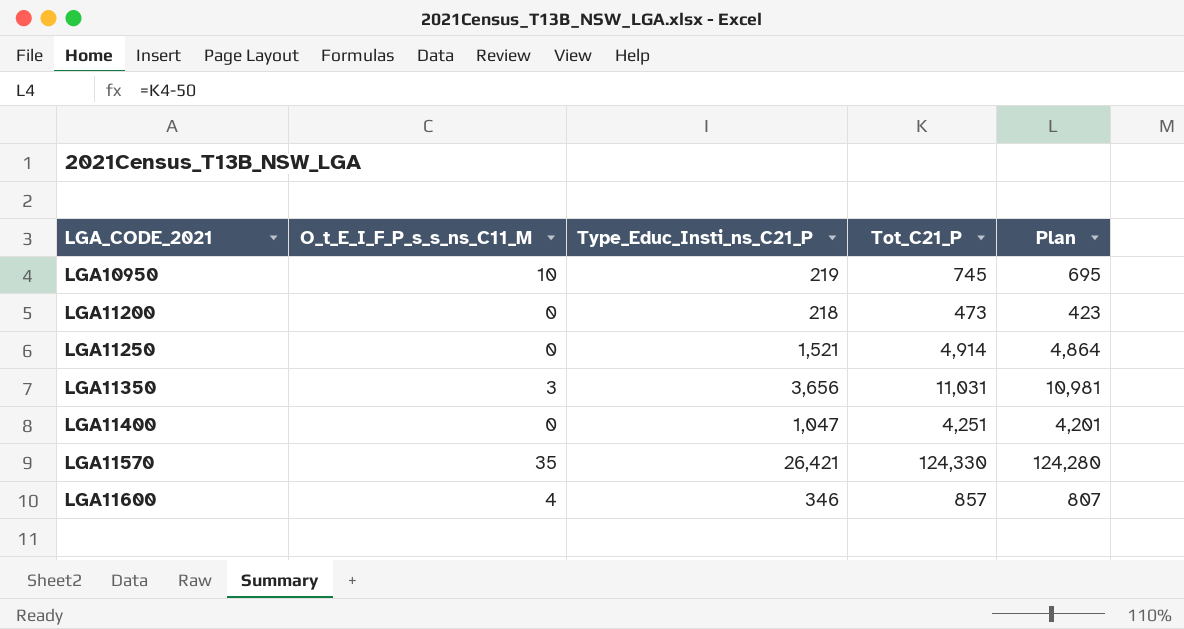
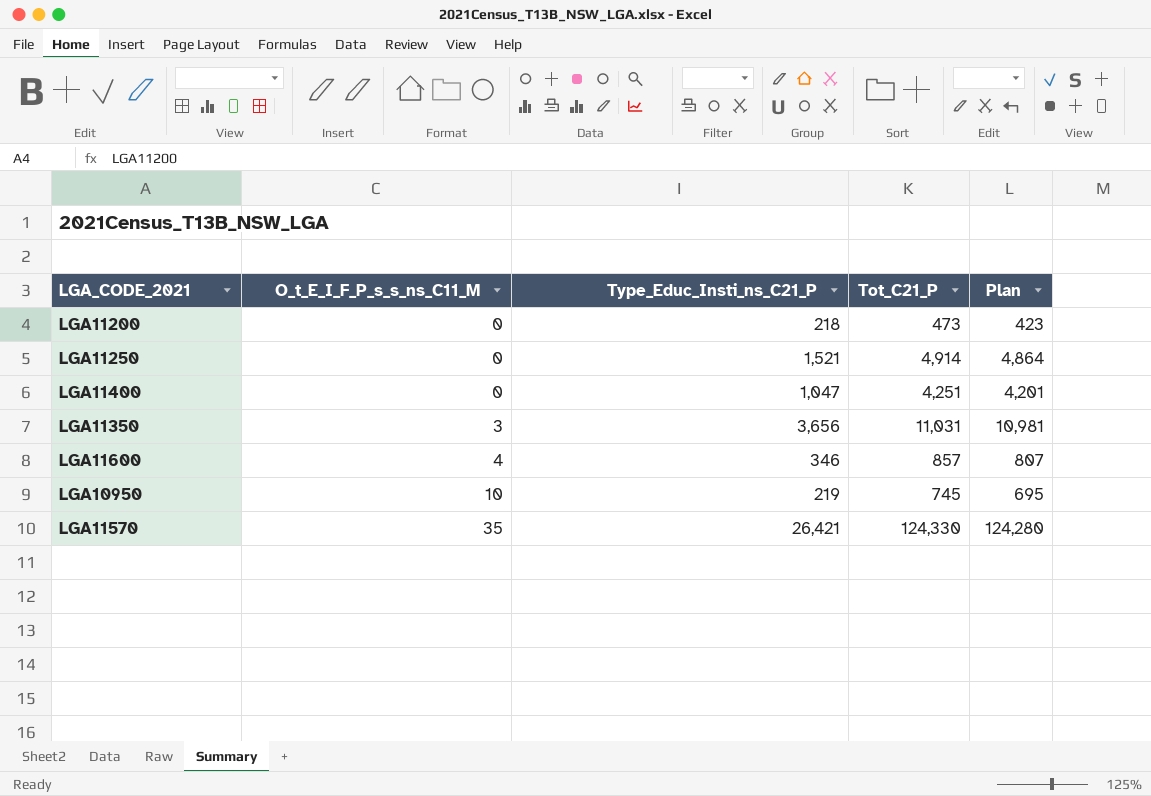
row order: LGA_CODE_2021 ascending -> O_t_E_I_F_P_s_s_ns_C11_M ascending

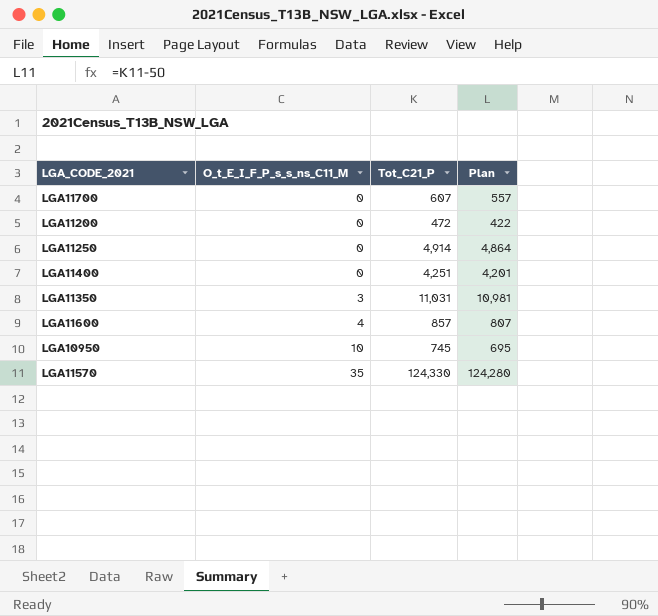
column Type_Educ_Insti_ns_C21_P | position: 3 -> none
row LGA11700: none -> 0 | 607 | 557
LGA11200 | Tot_C21_P: 473 -> 472
LGA11200 | Plan: 423 -> 422

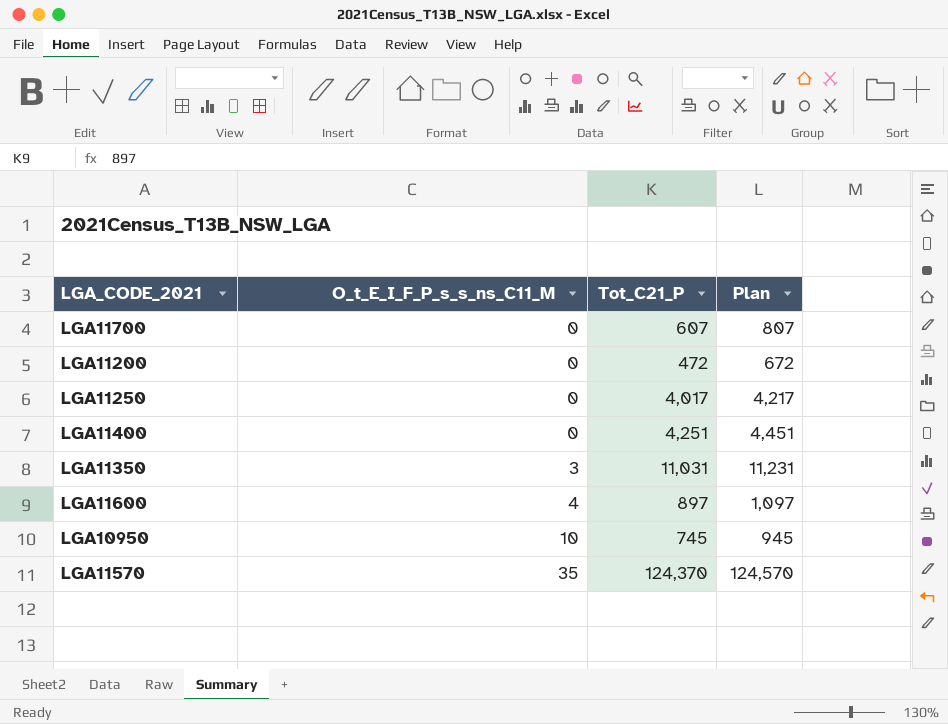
column Plan | formula: [Tot_C21_P] - 50 -> [Tot_C21_P] + 200
LGA11250 | Tot_C21_P: 4,914 -> 4,017
LGA11600 | Tot_C21_P: 857 -> 897
LGA11570 | Tot_C21_P: 124,330 -> 124,370

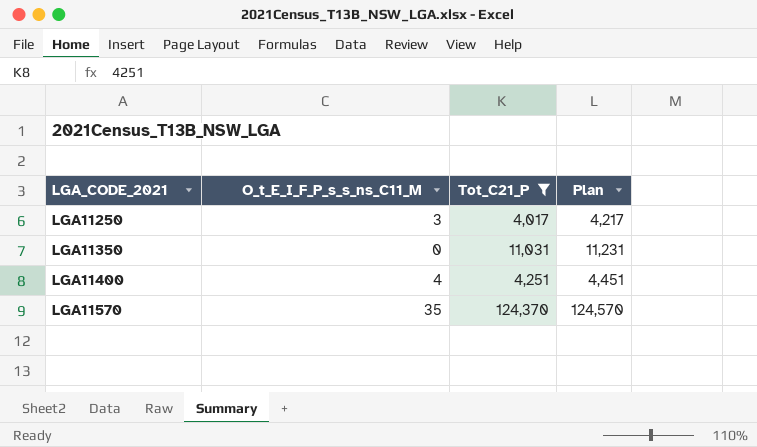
filter: none -> Tot_C21_P >= 4,017
row order: O_t_E_I_F_P_s_s_ns_C11_M ascending -> LGA_CODE_2021 ascending
LGA11250 | O_t_E_I_F_P_s_s_ns_C11_M: 0 -> 3
LGA11350 | O_t_E_I_F_P_s_s_ns_C11_M: 3 -> 0
LGA11400 | O_t_E_I_F_P_s_s_ns_C11_M: 0 -> 4

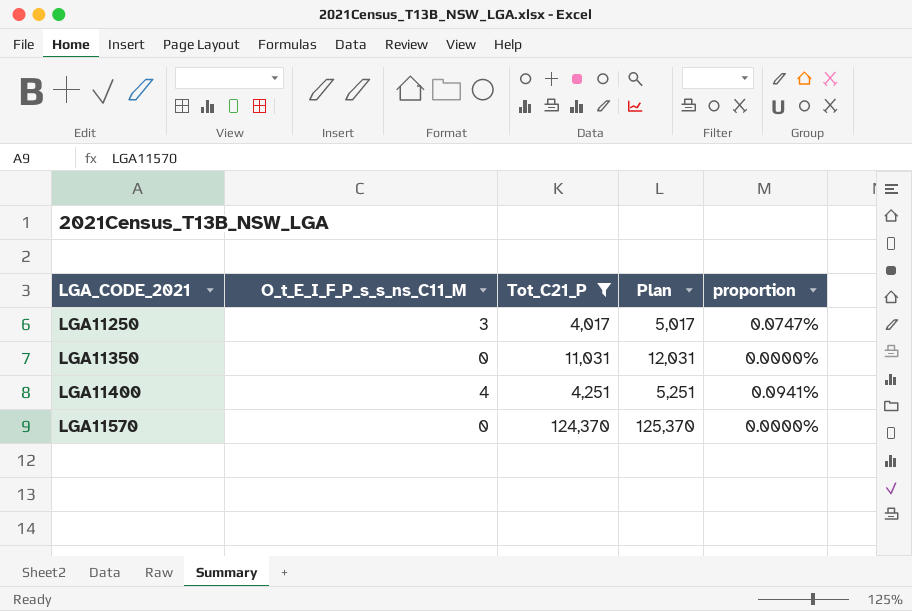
column Plan | formula: [Tot_C21_P] + 200 -> [Tot_C21_P] + 1000
column proportion | formula: none -> [O_t_E_I_F_P_s_s_ns_C11_M] / [Tot_C21_P]
LGA11570 | O_t_E_I_F_P_s_s_ns_C11_M: 35 -> 0

